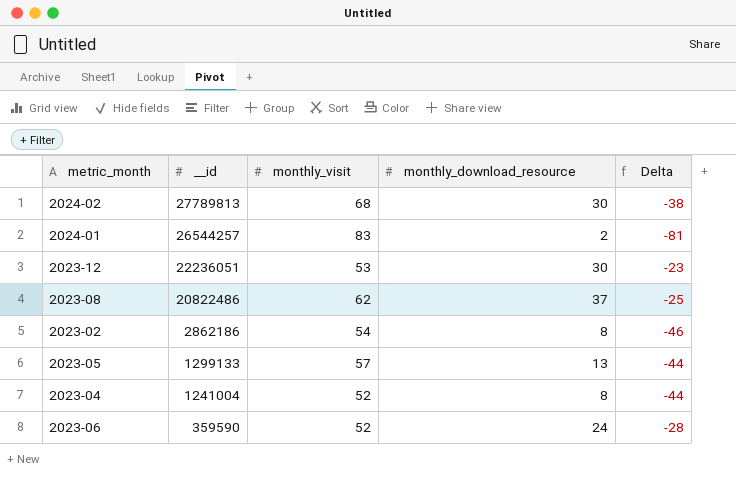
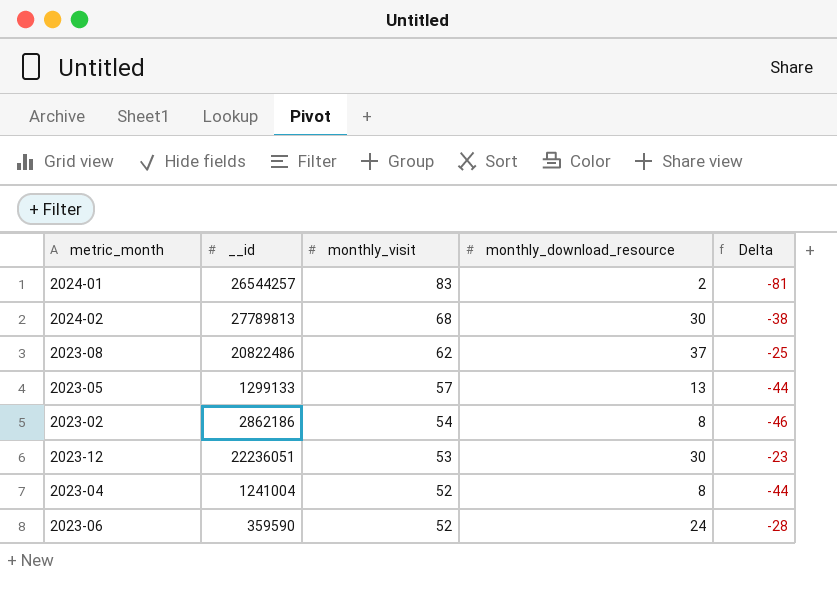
row order: __id descending -> monthly_visit descending

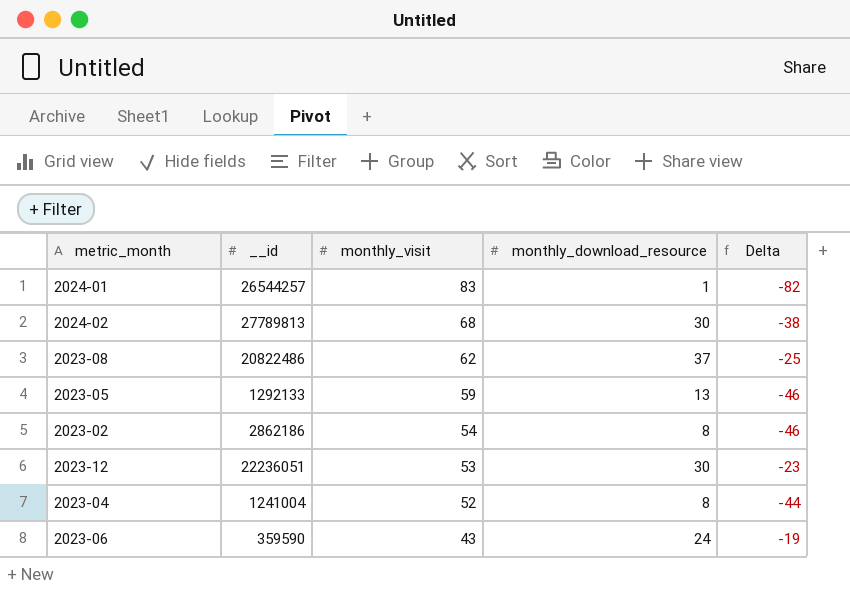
2024-01 | monthly_download_resource: 2 -> 1
2024-01 | Delta: -81 -> -82
2023-05 | __id: 1299133 -> 1292133
2023-05 | monthly_visit: 57 -> 59
2023-05 | Delta: -44 -> -46
2023-06 | monthly_visit: 52 -> 43
2023-06 | Delta: -28 -> -19

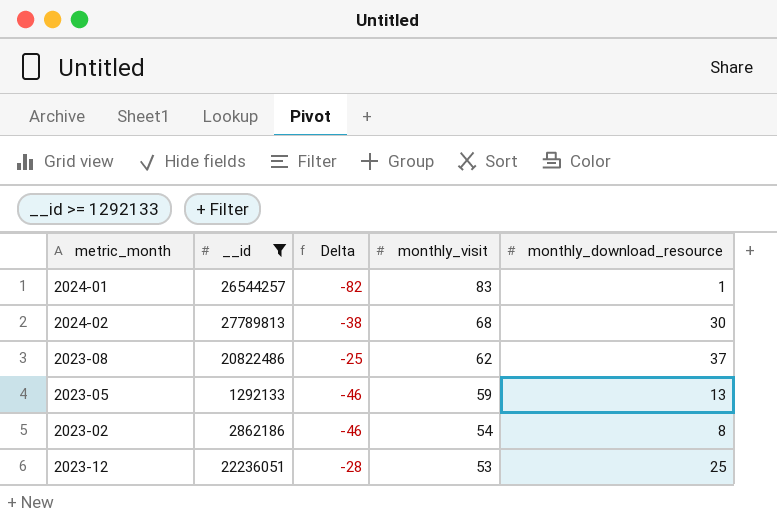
filter: none -> __id >= 1292133
column Delta | position: 5 -> 3
2023-12 | Delta: -23 -> -28
2023-12 | monthly_download_resource: 30 -> 25

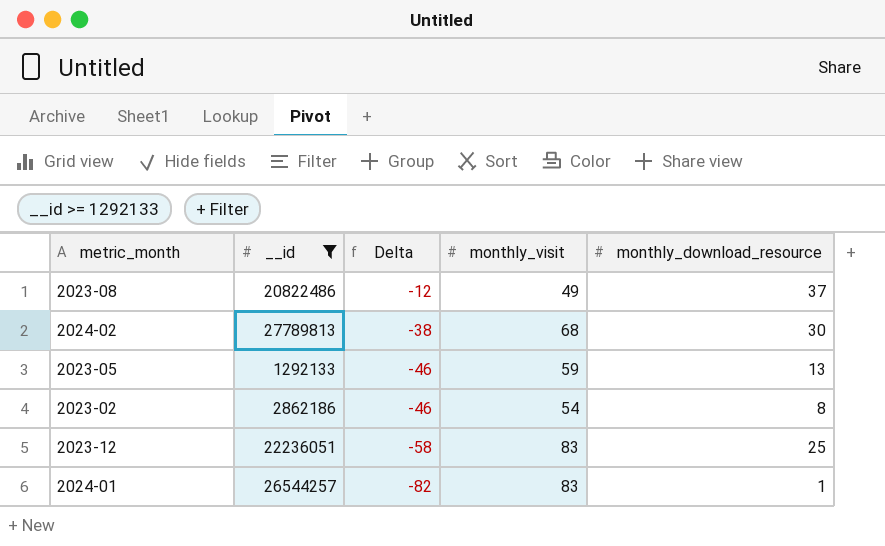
row order: monthly_visit descending -> Delta descending
2023-08 | Delta: -25 -> -12
2023-08 | monthly_visit: 62 -> 49
2023-12 | Delta: -28 -> -58
2023-12 | monthly_visit: 53 -> 83

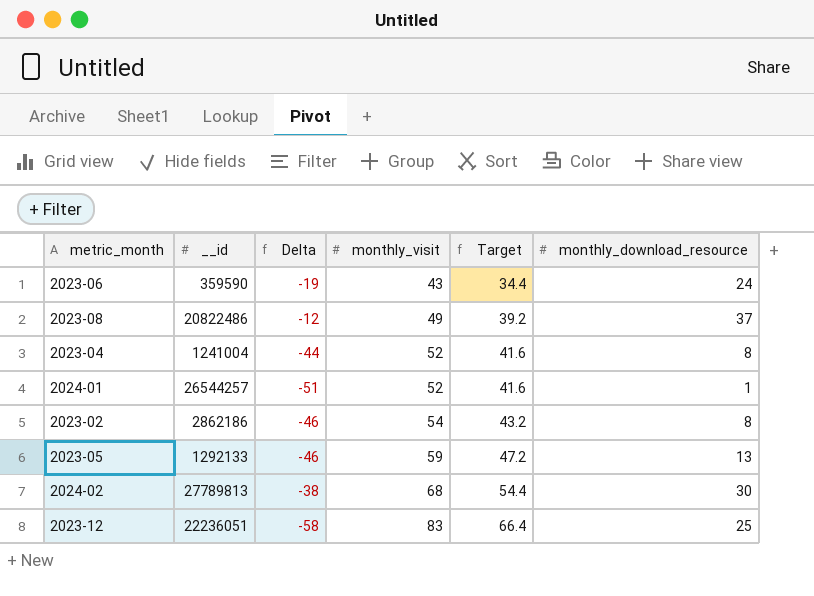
filter: __id >= 1292133 -> none
row order: Delta descending -> monthly_visit ascending
column Target | formula: none -> [monthly_visit] * 0.8
2024-01 | Delta: -82 -> -51
2024-01 | monthly_visit: 83 -> 52

